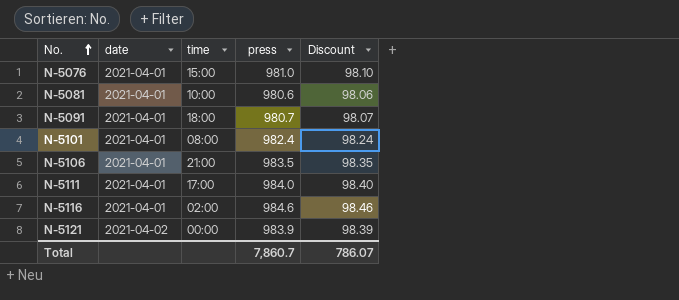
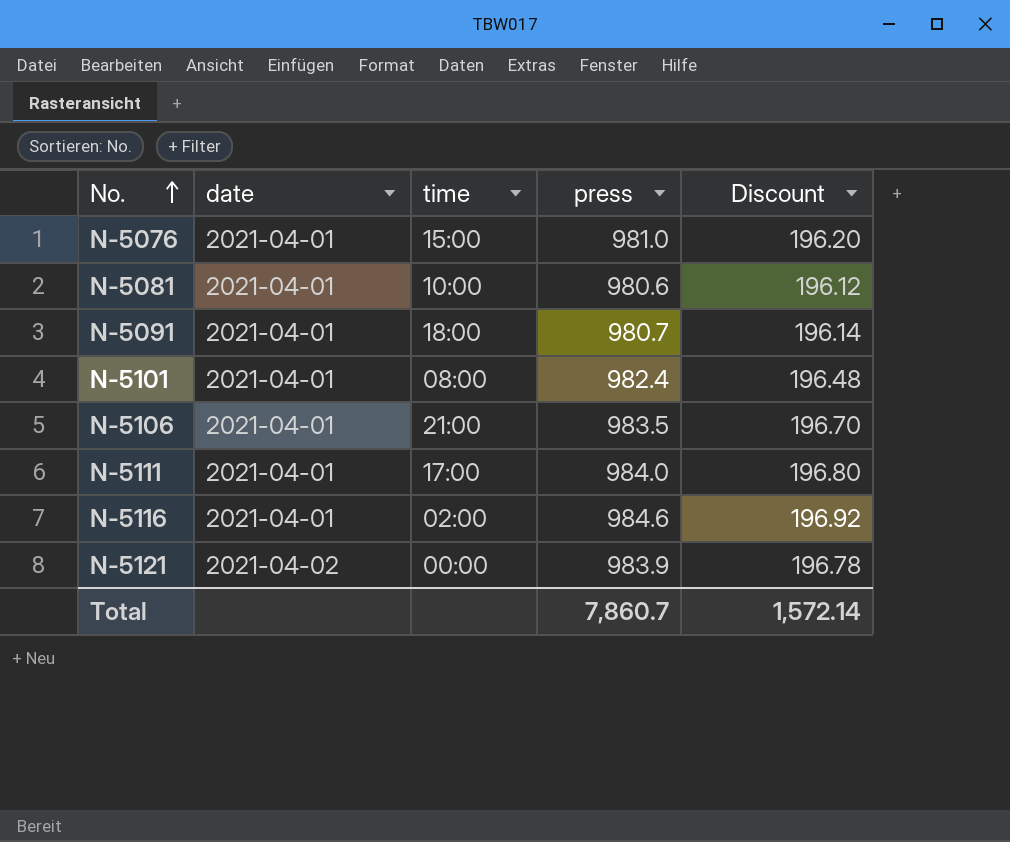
column Discount | formula: [press] * 0.1 -> [press] * 0.2
Total | Discount: 786.07 -> 1,572.14

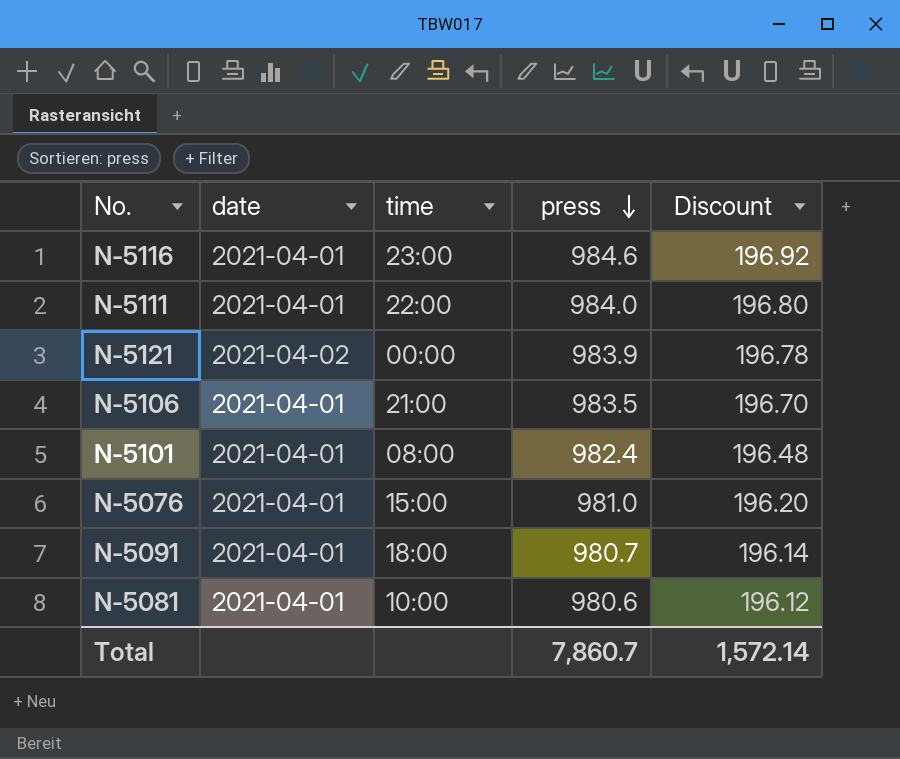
row order: No. ascending -> press descending
N-5116 | time: 02:00 -> 23:00
N-5111 | time: 17:00 -> 22:00

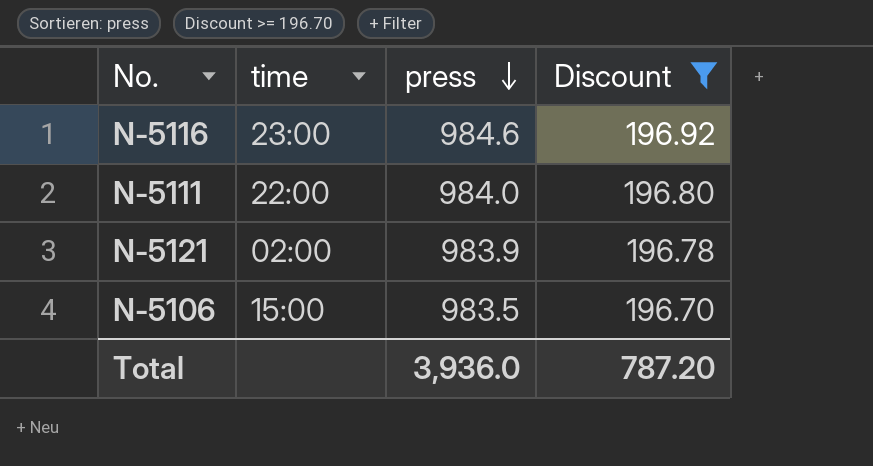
filter: none -> Discount >= 196.70
column date | position: 2 -> none
N-5121 | time: 00:00 -> 02:00
N-5106 | time: 21:00 -> 15:00
Total | press: 7,860.7 -> 3,936.0
Total | Discount: 1,572.14 -> 787.20

